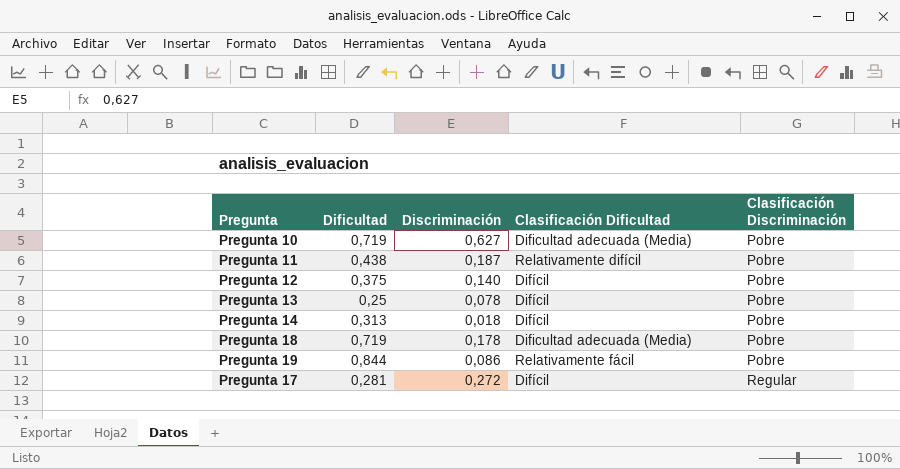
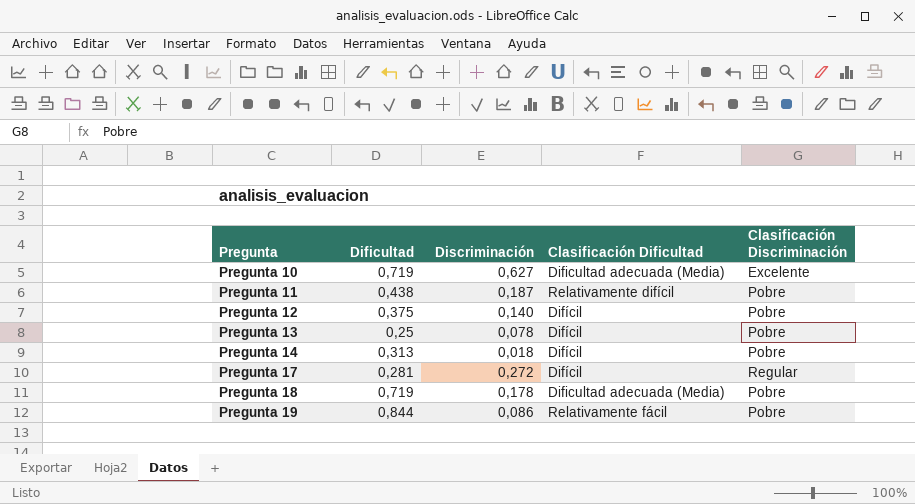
row order: Clasificación Discriminación ascending -> Pregunta ascending
Pregunta 10 | Clasificación Discriminación: Pobre -> Excelente

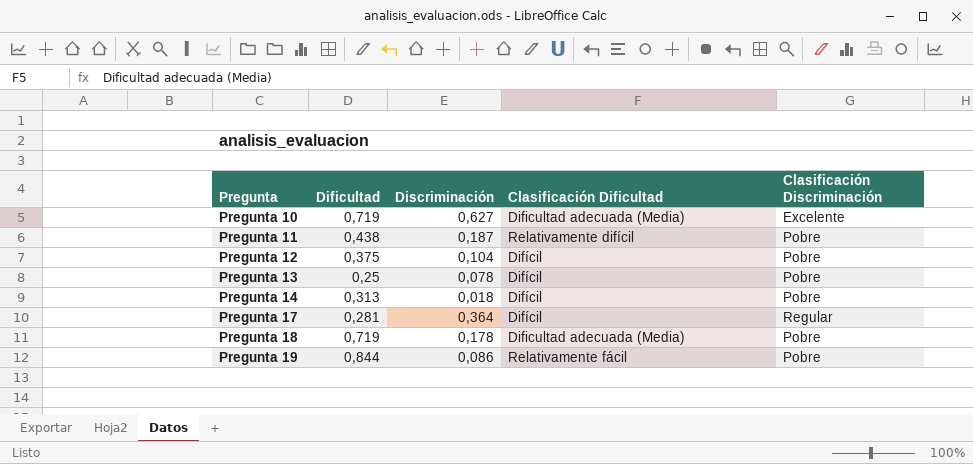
Pregunta 12 | Discriminación: 0,140 -> 0,104
Pregunta 17 | Discriminación: 0,272 -> 0,364

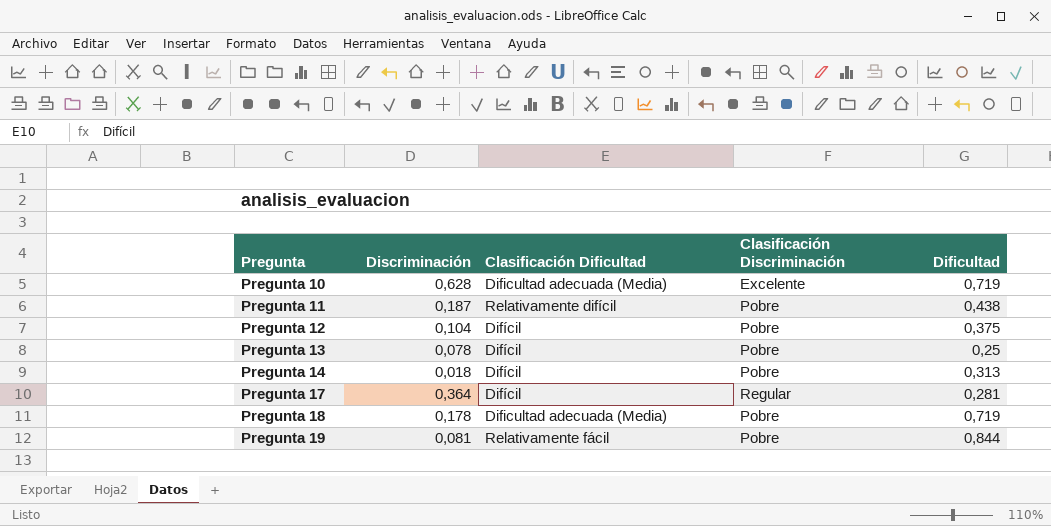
column Dificultad | position: 2 -> 5
Pregunta 10 | Discriminación: 0,627 -> 0,628
Pregunta 19 | Discriminación: 0,086 -> 0,081

